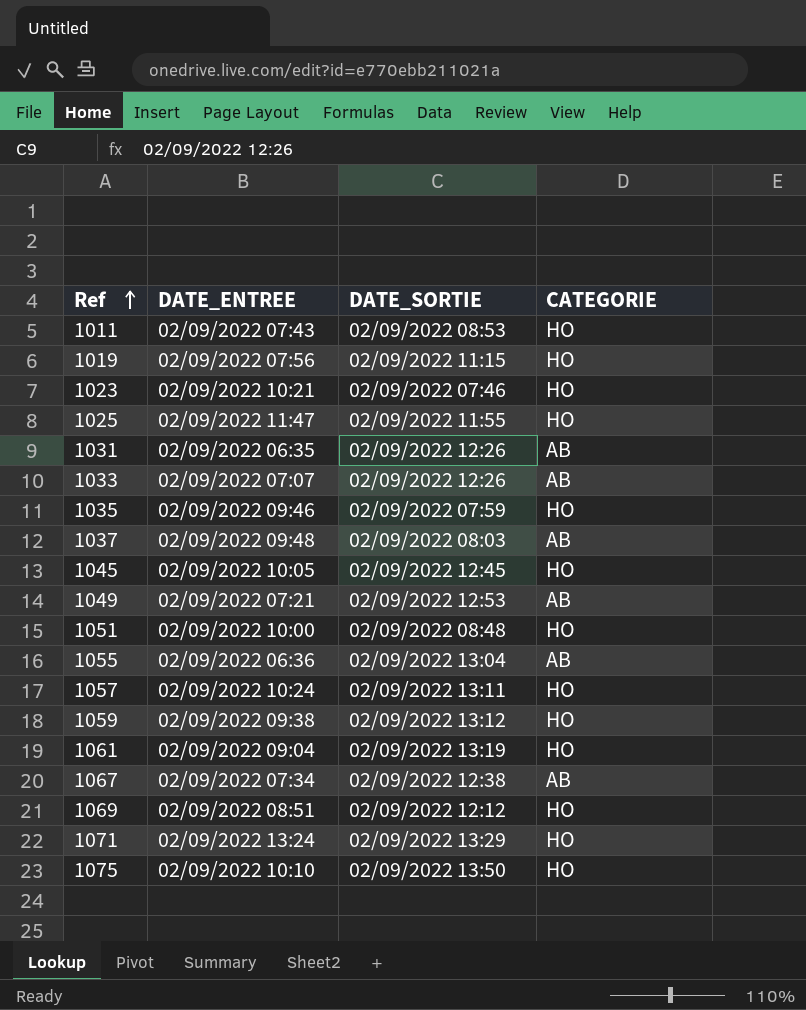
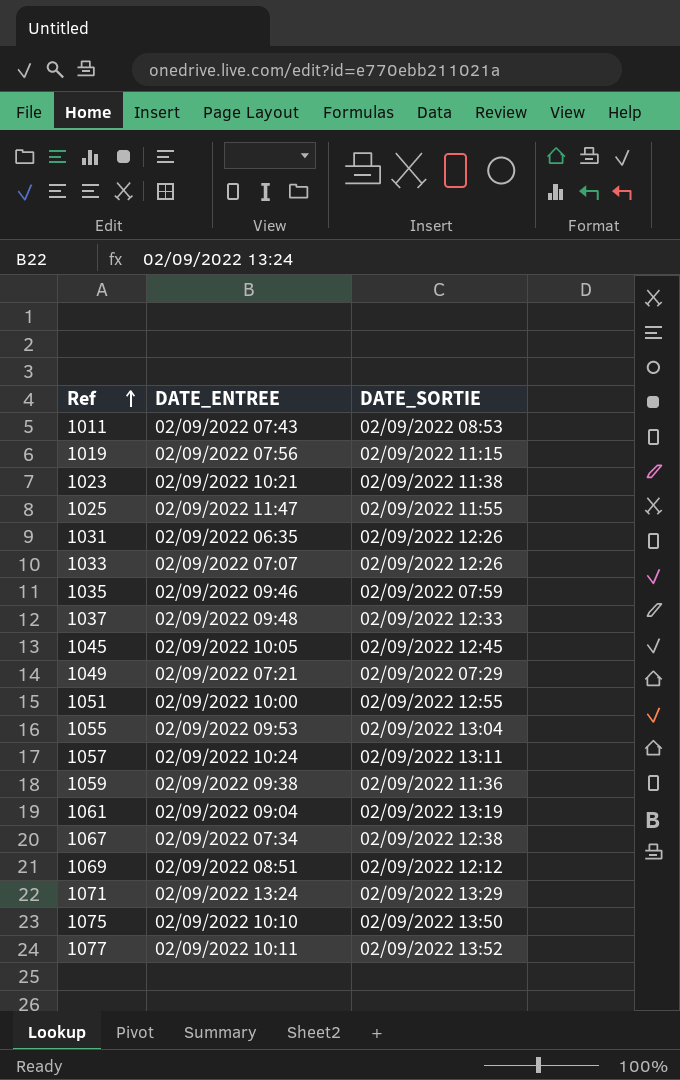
column CATEGORIE | position: 4 -> none
1023 | DATE_SORTIE: 02/09/2022 07:46 -> 02/09/2022 11:38
1037 | DATE_SORTIE: 02/09/2022 08:03 -> 02/09/2022 12:33
1049 | DATE_SORTIE: 02/09/2022 12:53 -> 02/09/2022 07:29
1051 | DATE_SORTIE: 02/09/2022 08:48 -> 02/09/2022 12:55
1055 | DATE_ENTREE: 02/09/2022 06:36 -> 02/09/2022 09:53
1059 | DATE_SORTIE: 02/09/2022 13:12 -> 02/09/2022 11:36
row 1077: none -> 02/09/2022 10:11 | 02/09/2022 13:52

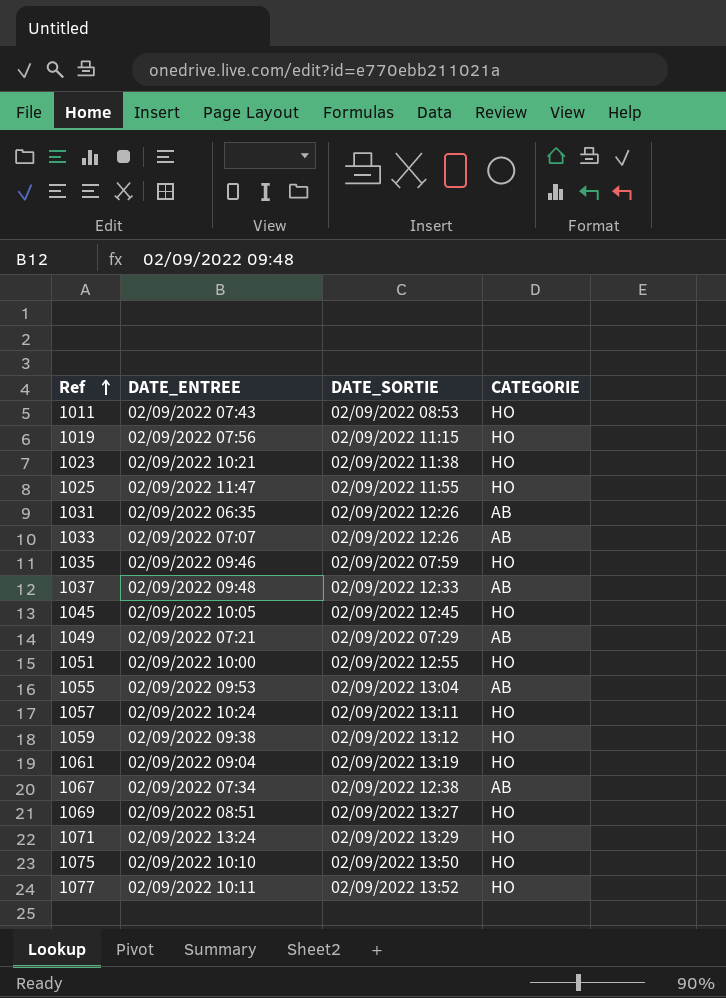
column CATEGORIE | position: none -> 4
1059 | DATE_SORTIE: 02/09/2022 11:36 -> 02/09/2022 13:12
1069 | DATE_SORTIE: 02/09/2022 12:12 -> 02/09/2022 13:27

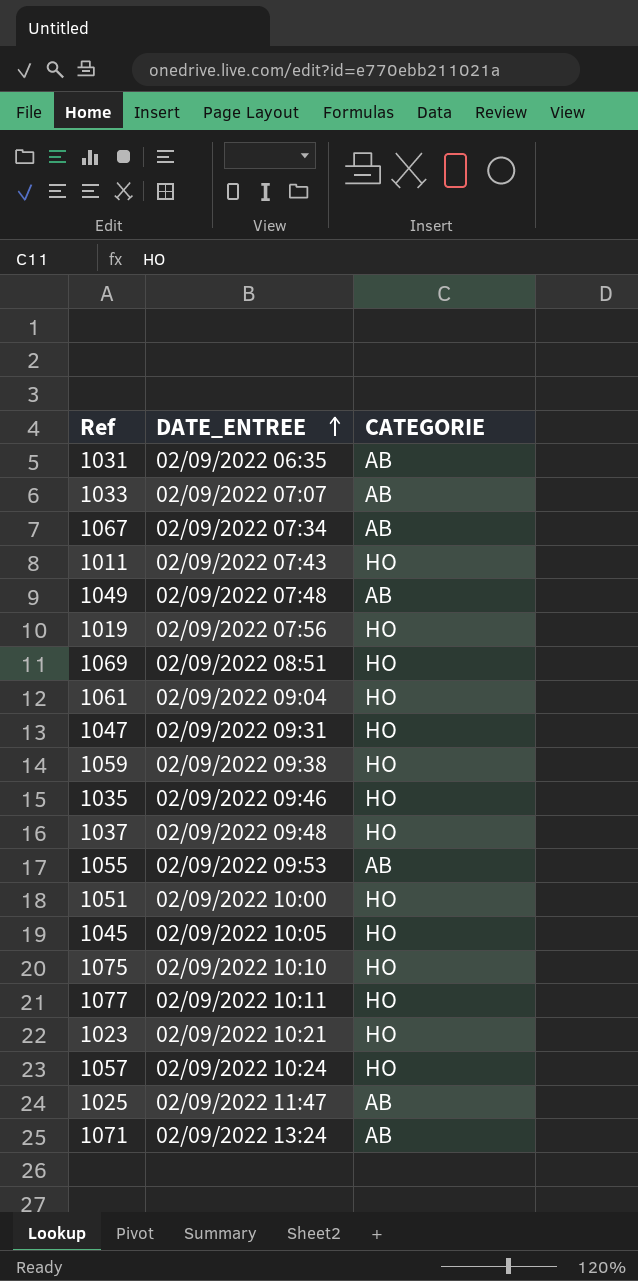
row order: Ref ascending -> DATE_ENTREE ascending
column DATE_SORTIE | position: 3 -> none
1049 | DATE_ENTREE: 02/09/2022 07:21 -> 02/09/2022 07:48
row 1047: none -> 02/09/2022 09:31 | HO
1037 | CATEGORIE: AB -> HO
1025 | CATEGORIE: HO -> AB
1071 | CATEGORIE: HO -> AB

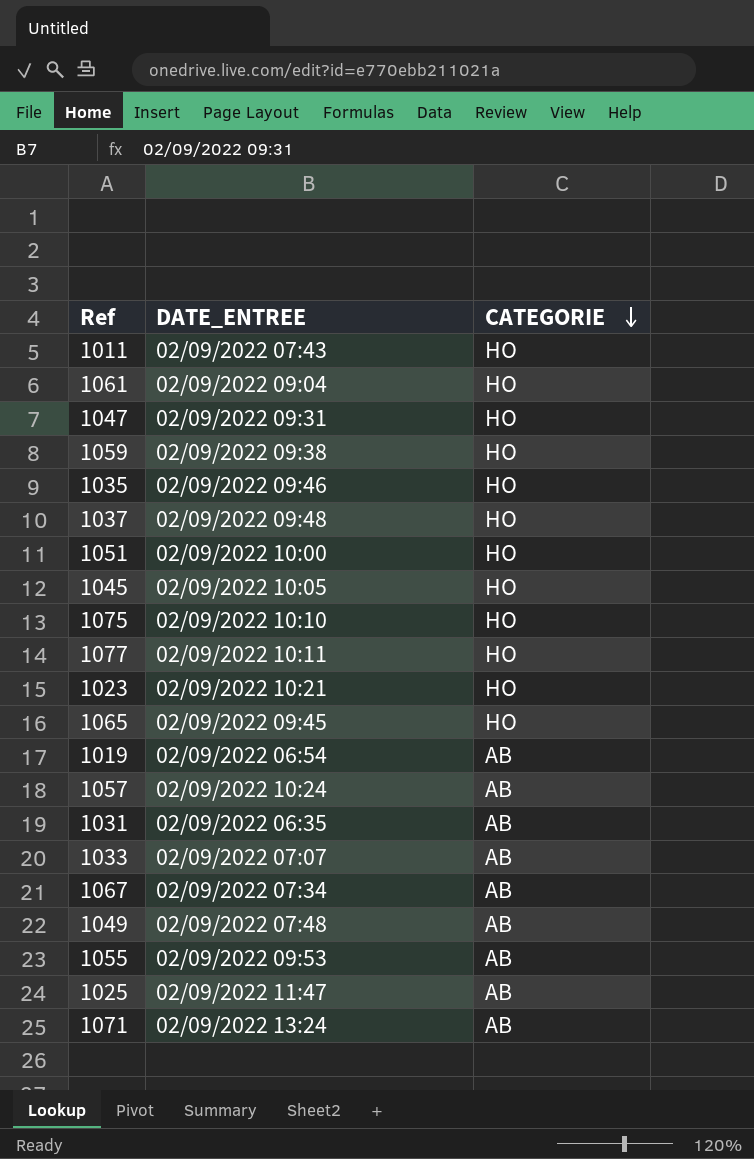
row order: DATE_ENTREE ascending -> CATEGORIE descending
row 1069: 02/09/2022 08:51 | HO -> none
row 1065: none -> 02/09/2022 09:45 | HO
1019 | DATE_ENTREE: 02/09/2022 07:56 -> 02/09/2022 06:54
1019 | CATEGORIE: HO -> AB
1057 | CATEGORIE: HO -> AB

